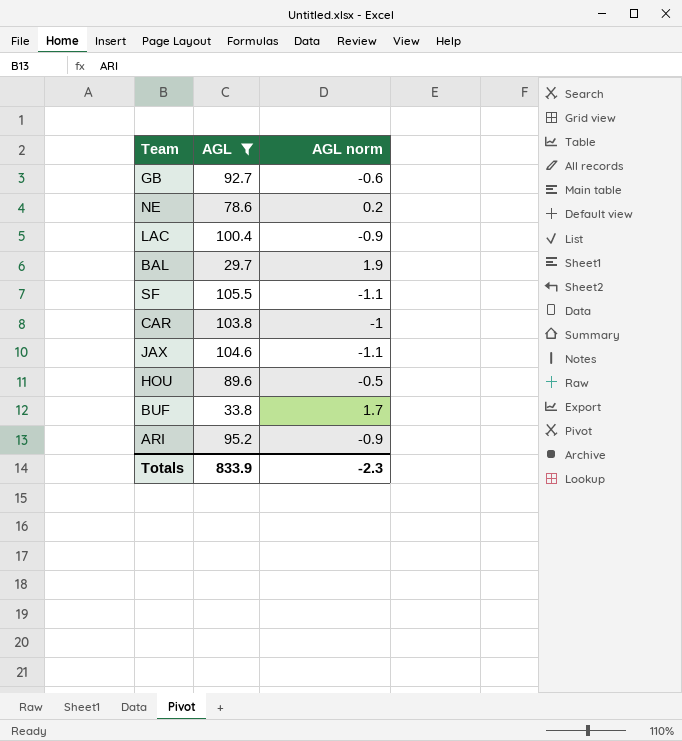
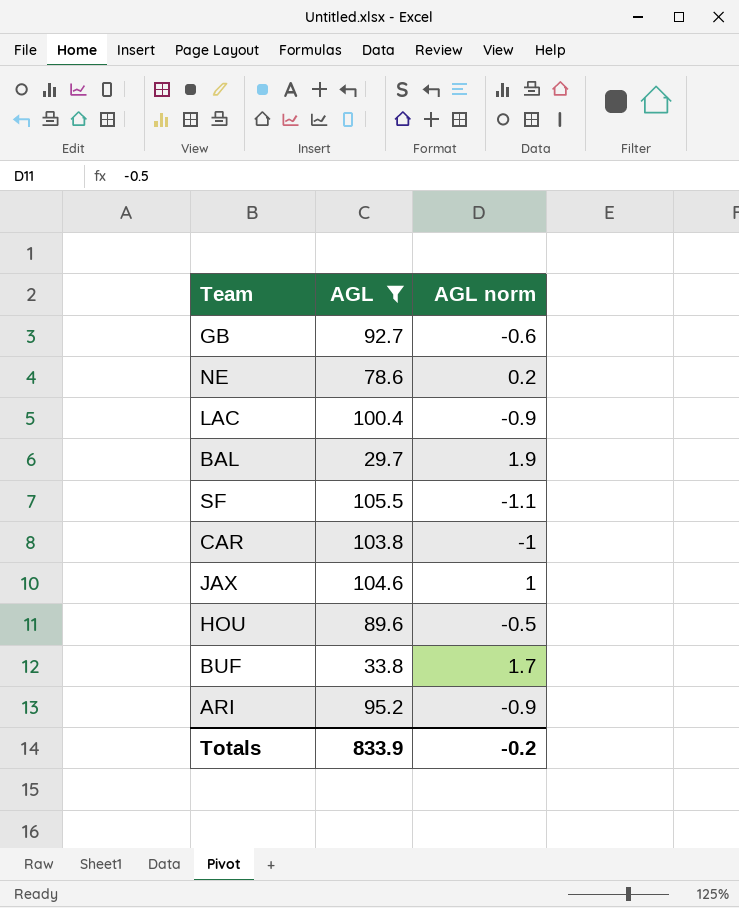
JAX | AGL norm: -1.1 -> 1
Totals | AGL norm: -2.3 -> -0.2

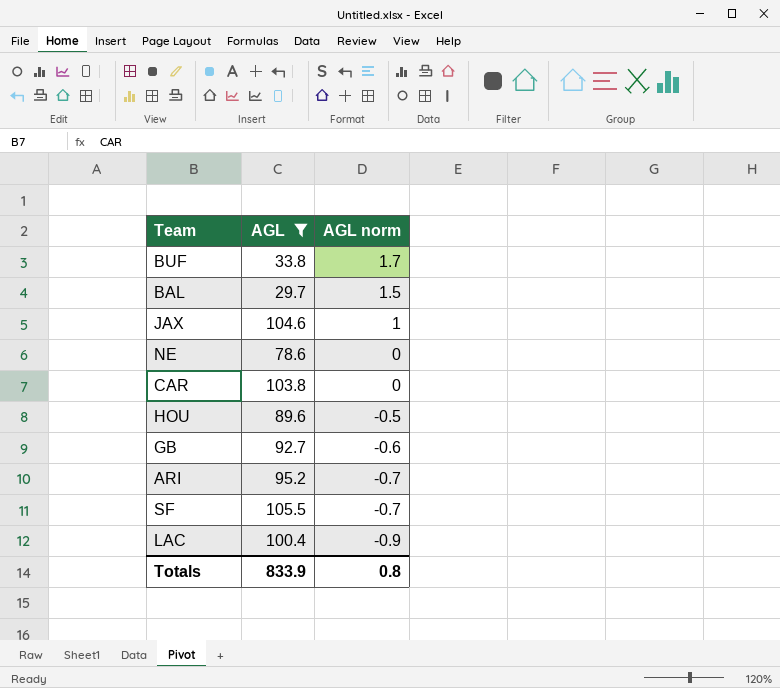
row order: none -> AGL norm descending
BAL | AGL norm: 1.9 -> 1.5
NE | AGL norm: 0.2 -> 0
CAR | AGL norm: -1 -> 0
ARI | AGL norm: -0.9 -> -0.7
SF | AGL norm: -1.1 -> -0.7
Totals | AGL norm: -0.2 -> 0.8

